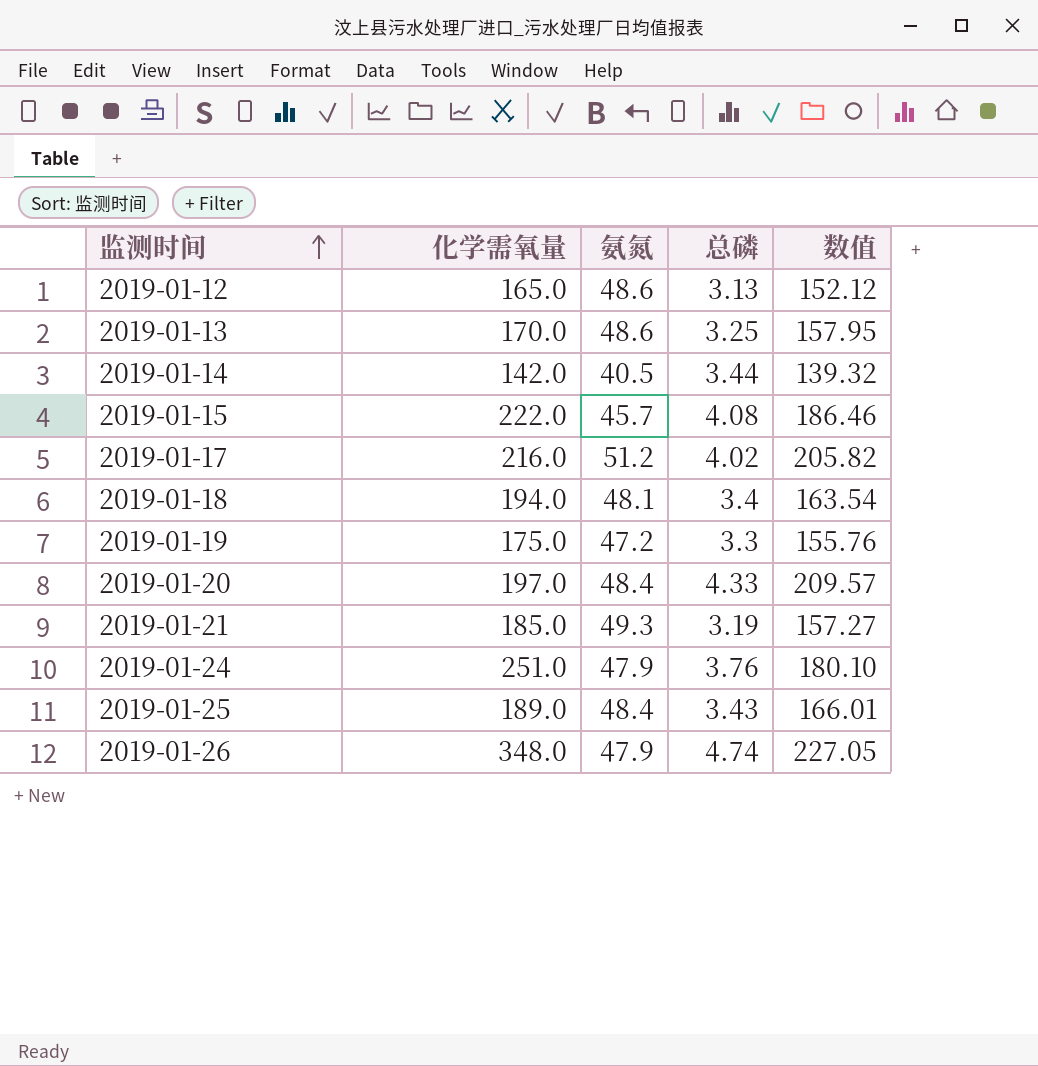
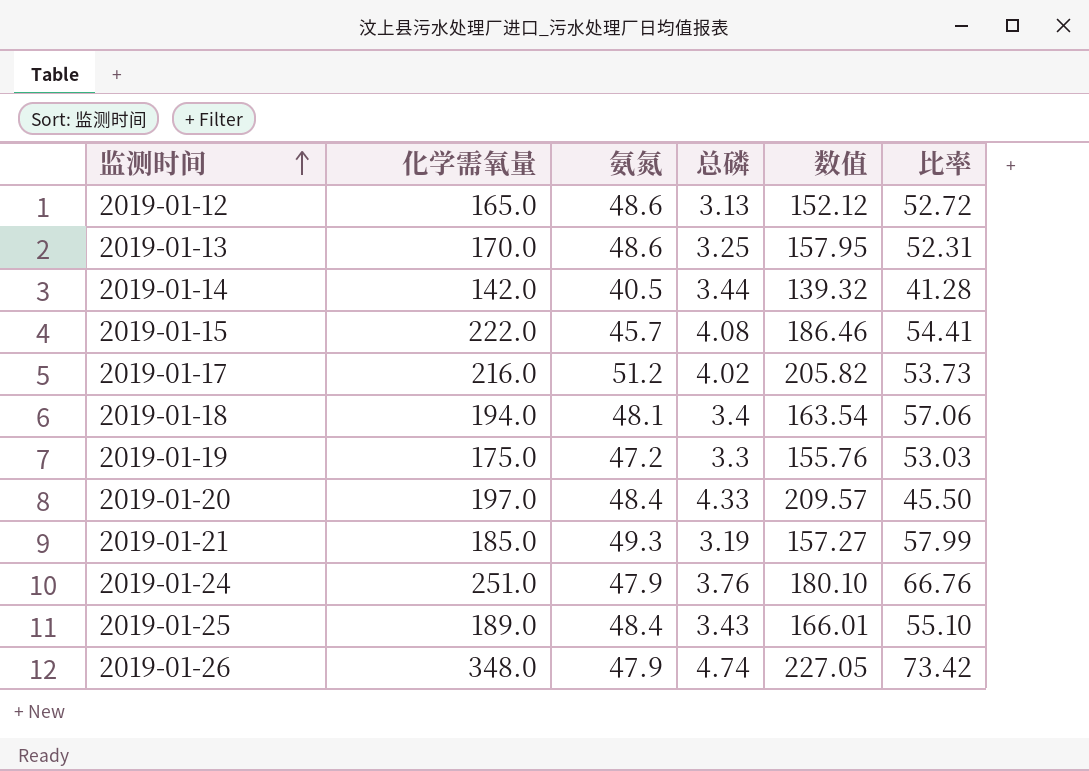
column 比率 | formula: none -> [化学需氧量] / [总磷]

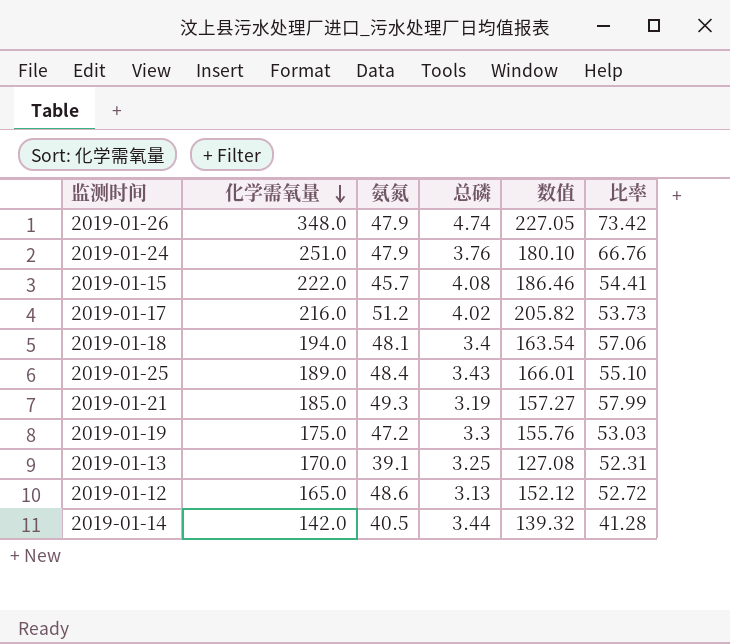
row order: 监测时间 ascending -> 化学需氧量 descending
row 2019-01-20: 197.0 | 48.4 | 4.33 | 209.57 | 45.50 -> none
2019-01-13 | 氨氮: 48.6 -> 39.1
2019-01-13 | 数值: 157.95 -> 127.08

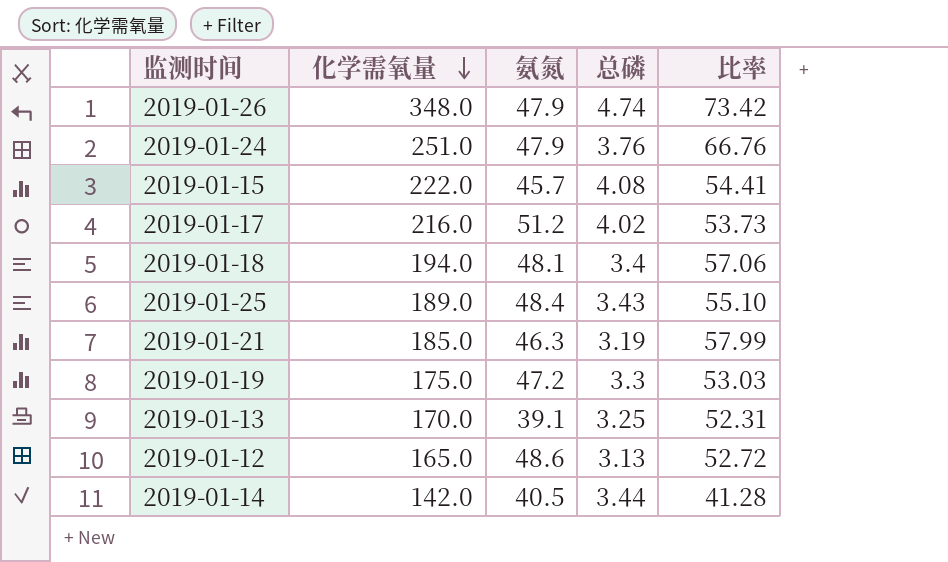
column 数值 | formula: [氨氮] * [总磷] -> none
2019-01-21 | 氨氮: 49.3 -> 46.3

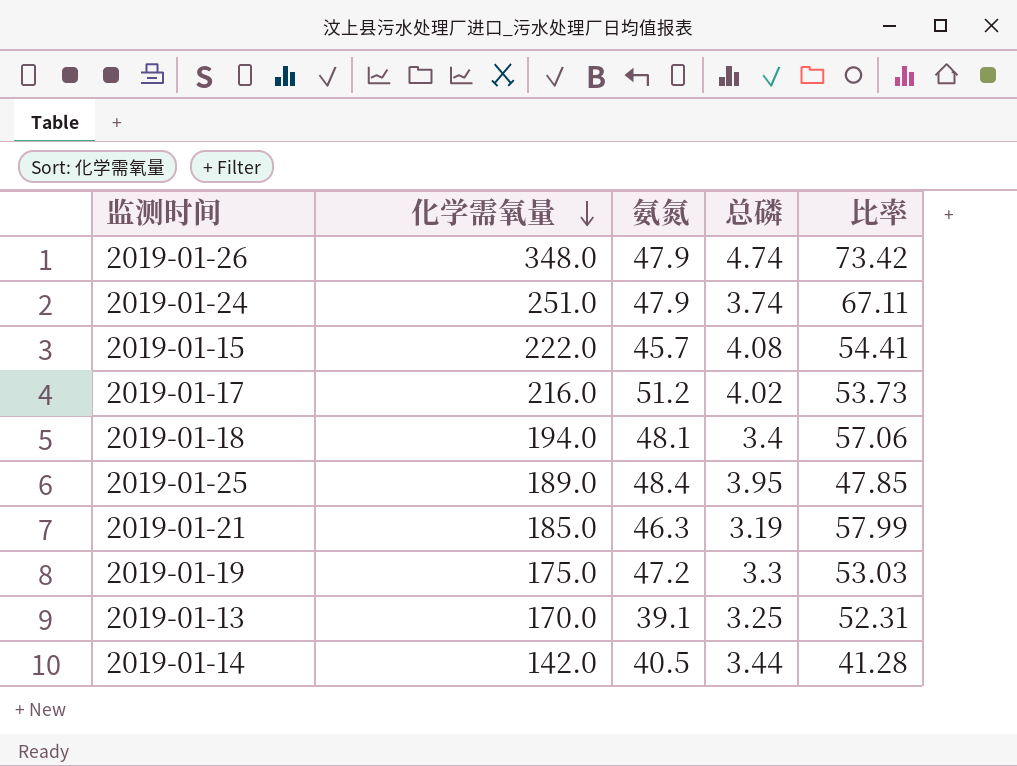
row 2019-01-12: 165.0 | 48.6 | 3.13 | 52.72 -> none
2019-01-24 | 总磷: 3.76 -> 3.74
2019-01-24 | 比率: 66.76 -> 67.11
2019-01-25 | 总磷: 3.43 -> 3.95
2019-01-25 | 比率: 55.10 -> 47.85

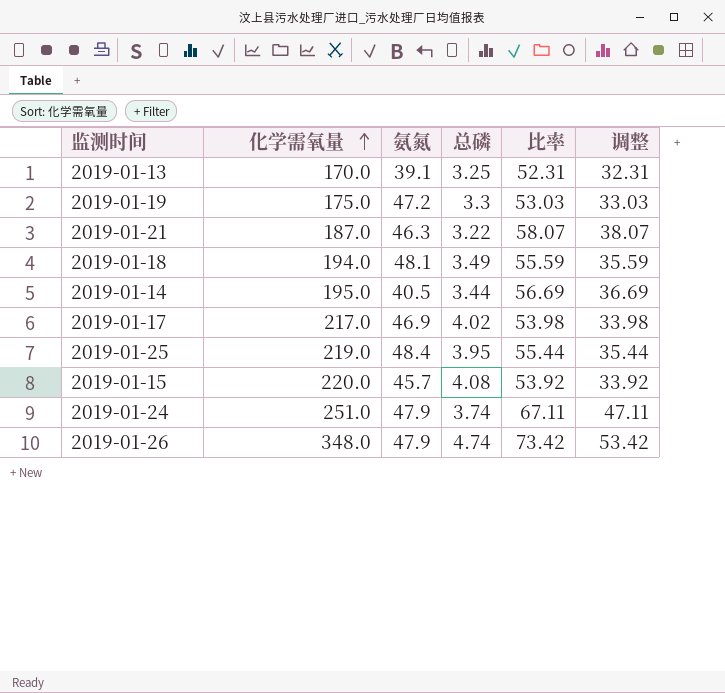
row order: 化学需氧量 descending -> 化学需氧量 ascending
column 调整 | formula: none -> [比率] - 20
2019-01-21 | 化学需氧量: 185.0 -> 187.0
2019-01-21 | 总磷: 3.19 -> 3.22
2019-01-21 | 比率: 57.99 -> 58.07
2019-01-18 | 总磷: 3.4 -> 3.49
2019-01-18 | 比率: 57.06 -> 55.59
2019-01-14 | 化学需氧量: 142.0 -> 195.0
2019-01-14 | 比率: 41.28 -> 56.69
2019-01-17 | 化学需氧量: 216.0 -> 217.0
2019-01-17 | 氨氮: 51.2 -> 46.9
2019-01-17 | 比率: 53.73 -> 53.98
2019-01-25 | 化学需氧量: 189.0 -> 219.0
2019-01-25 | 比率: 47.85 -> 55.44
2019-01-15 | 化学需氧量: 222.0 -> 220.0
2019-01-15 | 比率: 54.41 -> 53.92

